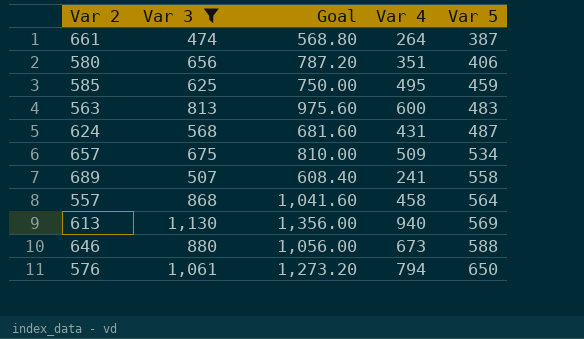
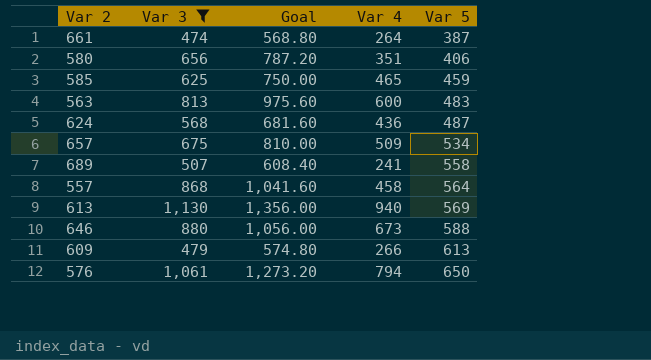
585 | Var 4: 495 -> 465
624 | Var 4: 431 -> 436
row 609: none -> 479 | 574.80 | 266 | 613

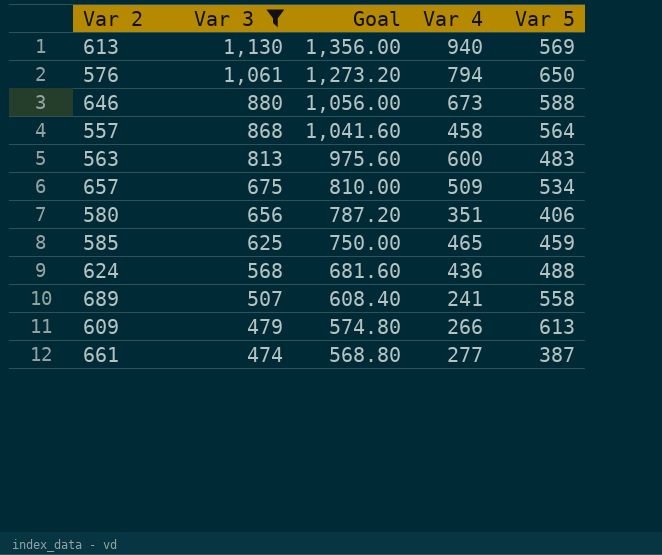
row order: Var 5 ascending -> Var 3 descending
624 | Var 5: 487 -> 488
661 | Var 4: 264 -> 277

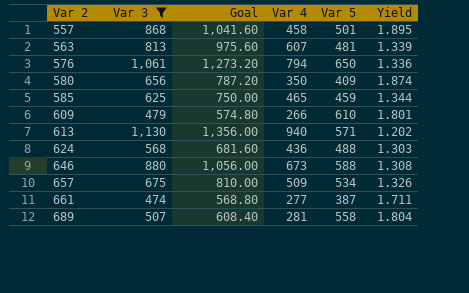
row order: Var 3 descending -> Var 2 ascending
column Yield | formula: none -> [Var 3] / [Var 4]
557 | Var 5: 564 -> 501
563 | Var 4: 600 -> 607
563 | Var 5: 483 -> 481
580 | Var 4: 351 -> 350
580 | Var 5: 406 -> 409
609 | Var 5: 613 -> 610
613 | Var 5: 569 -> 571
689 | Var 4: 241 -> 281

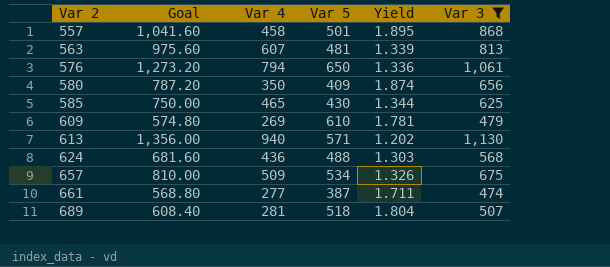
column Var 3 | position: 2 -> 6
row 646: 880 | 1,056.00 | 673 | 588 | 1.308 -> none
585 | Var 5: 459 -> 430
609 | Var 4: 266 -> 269
609 | Yield: 1.801 -> 1.781
689 | Var 5: 558 -> 518

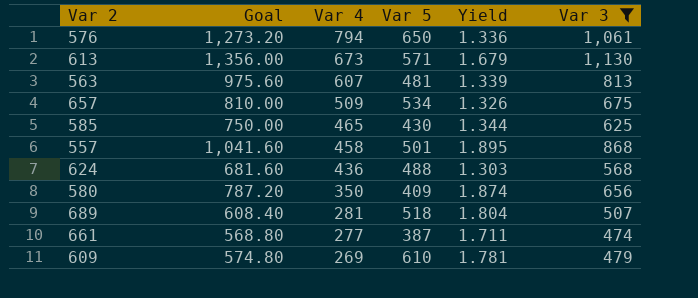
row order: Var 2 ascending -> Var 4 descending
613 | Var 4: 940 -> 673
613 | Yield: 1.202 -> 1.679

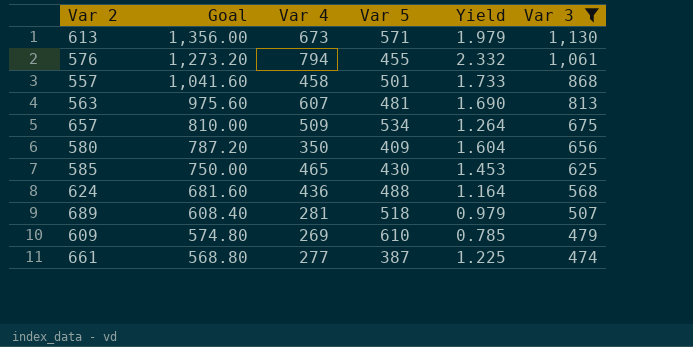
row order: Var 4 descending -> Goal descending
column Yield | formula: [Var 3] / [Var 4] -> [Var 3] / [Var 5]
576 | Var 5: 650 -> 455

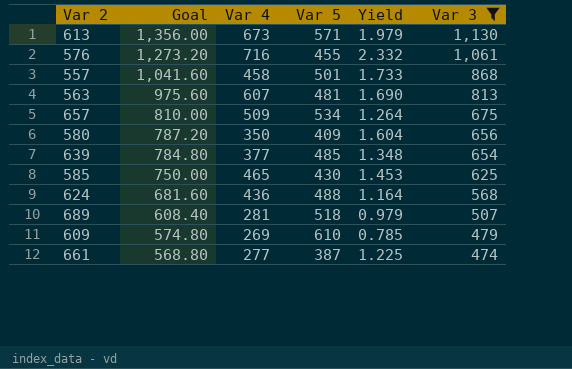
576 | Var 4: 794 -> 716
row 639: none -> 784.80 | 377 | 485 | 1.348 | 654

